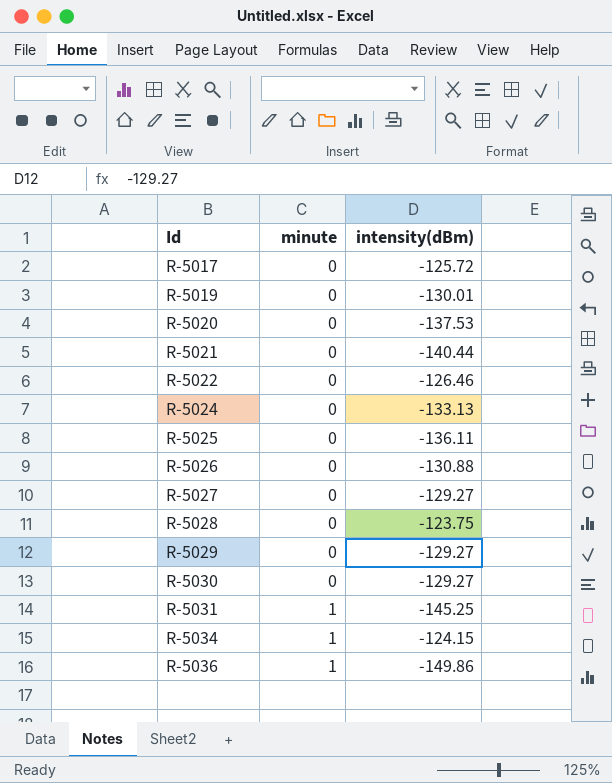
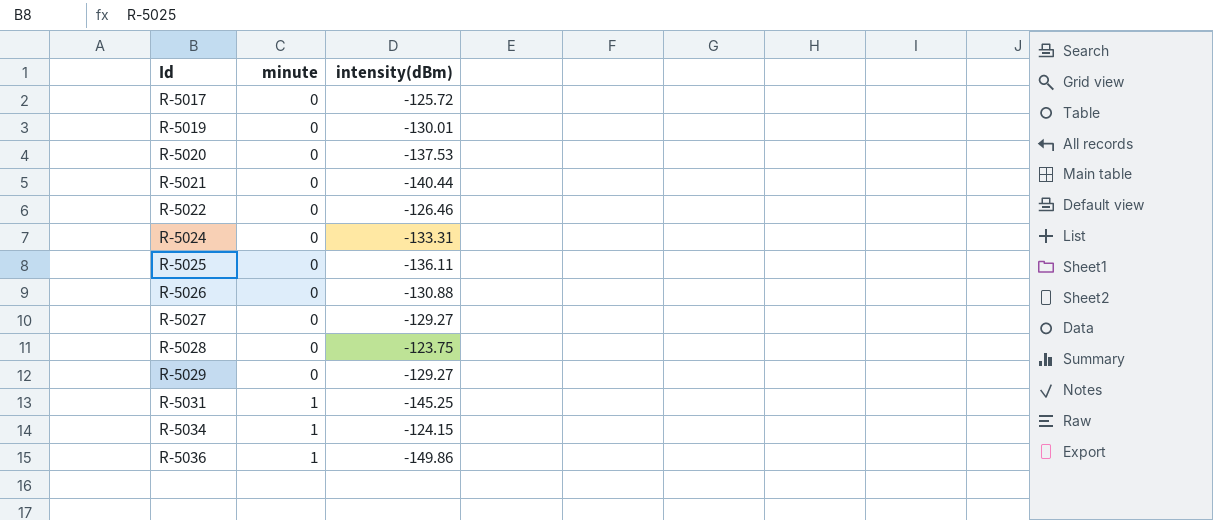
row R-5030: 0 | -129.27 -> none
R-5024 | intensity(dBm): -133.13 -> -133.31

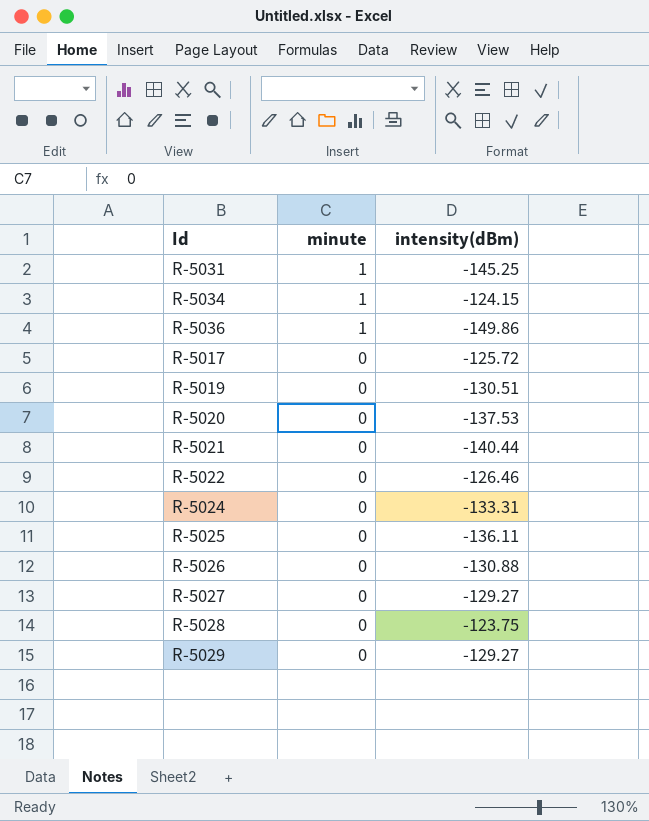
row order: Id ascending -> minute descending
R-5019 | intensity(dBm): -130.01 -> -130.51

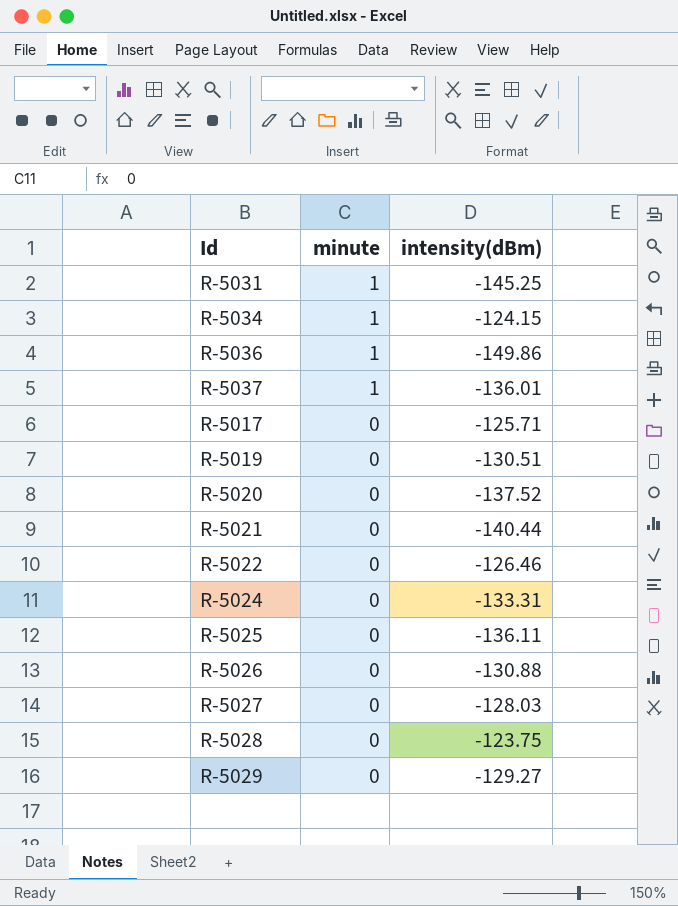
row R-5037: none -> 1 | -136.01
R-5017 | intensity(dBm): -125.72 -> -125.71
R-5020 | intensity(dBm): -137.53 -> -137.52
R-5027 | intensity(dBm): -129.27 -> -128.03

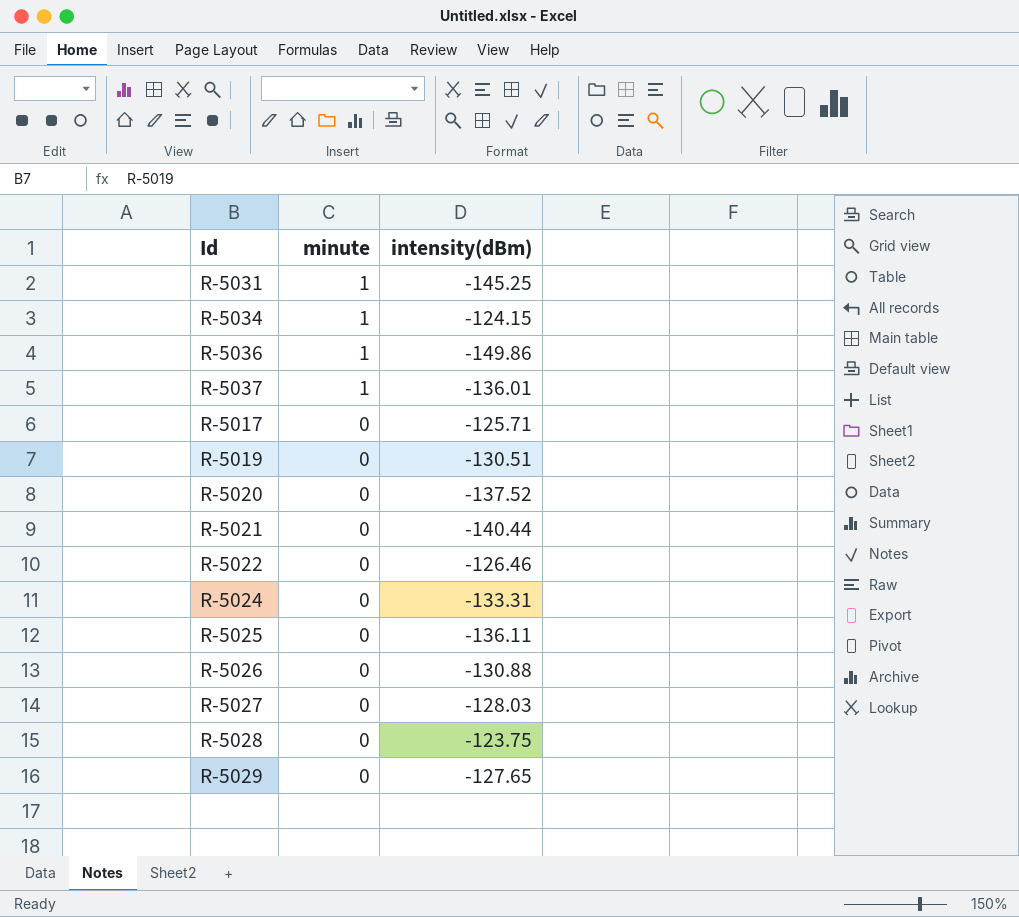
R-5029 | intensity(dBm): -129.27 -> -127.65

